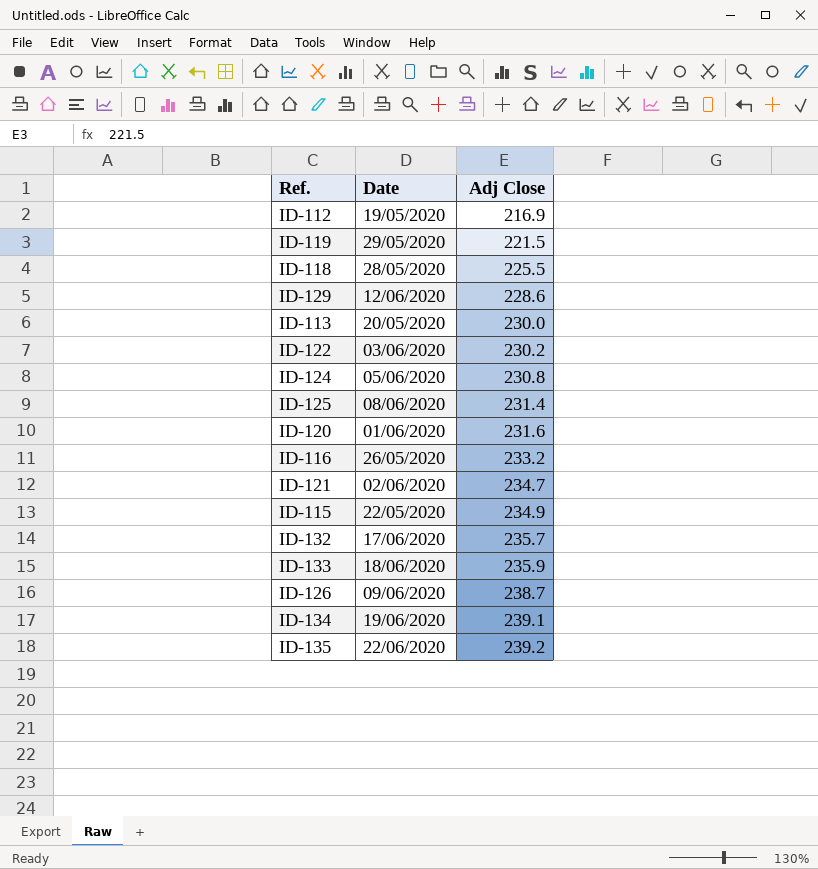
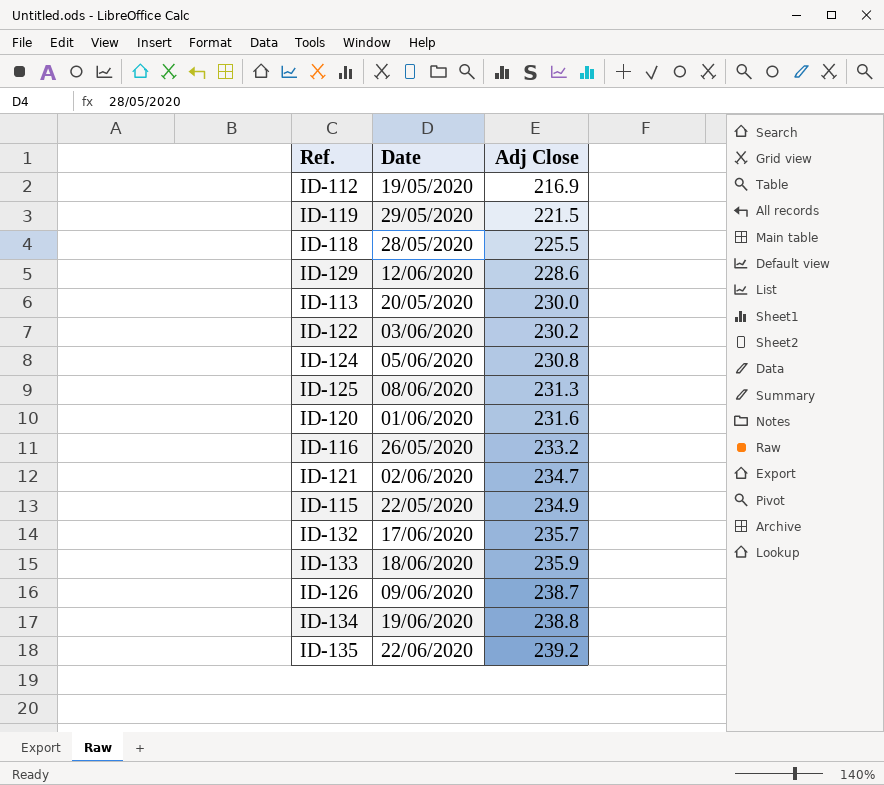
ID-125 | Adj Close: 231.4 -> 231.3
ID-134 | Adj Close: 239.1 -> 238.8

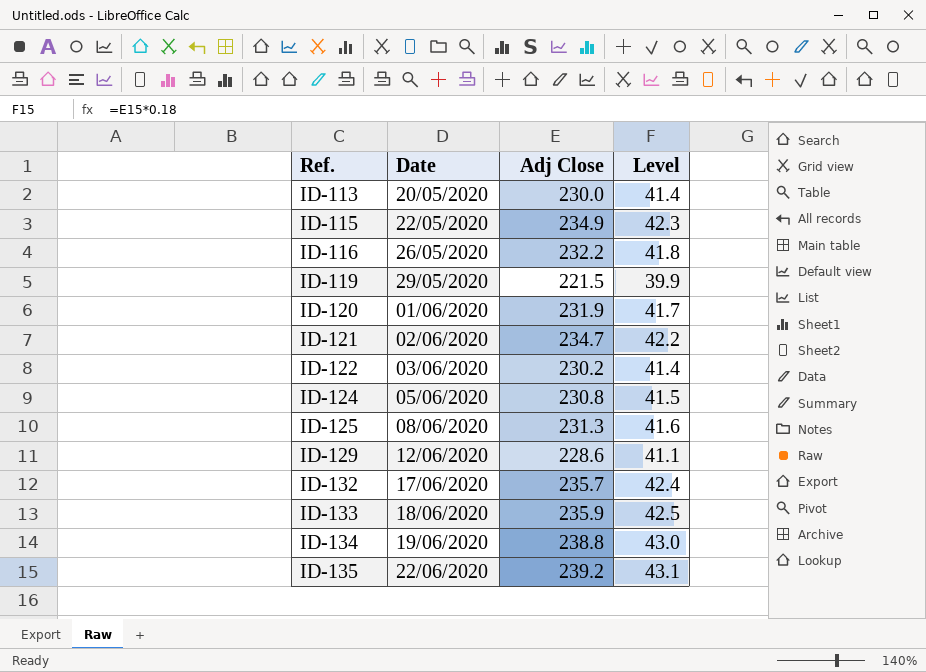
row order: Adj Close ascending -> Ref. ascending
column Level | formula: none -> [Adj Close] * 0.18
row ID-112: 19/05/2020 | 216.9 -> none
row ID-118: 28/05/2020 | 225.5 -> none
row ID-126: 09/06/2020 | 238.7 -> none
ID-116 | Adj Close: 233.2 -> 232.2
ID-120 | Adj Close: 231.6 -> 231.9

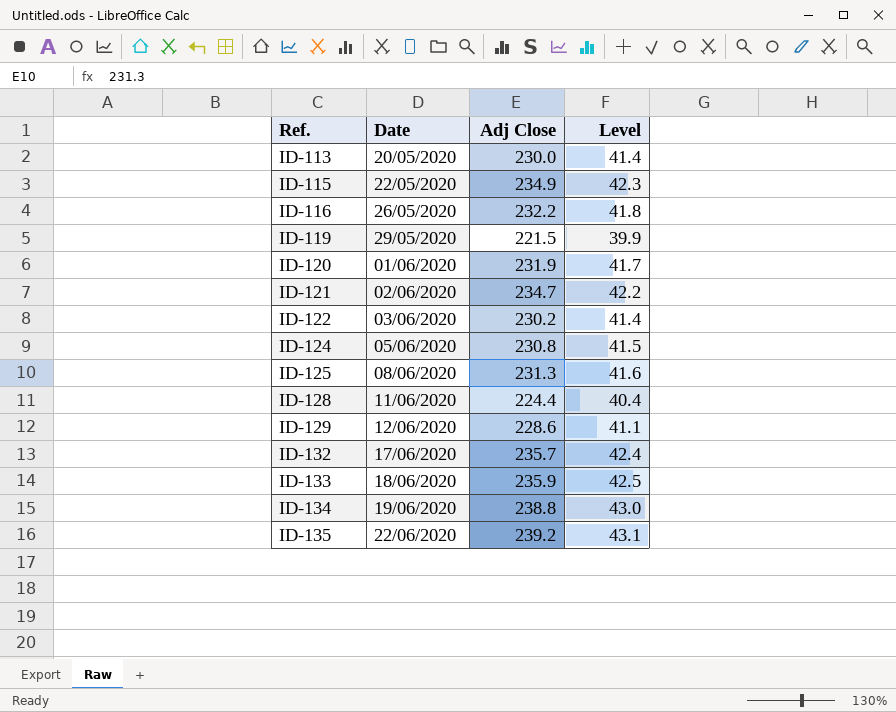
row ID-128: none -> 11/06/2020 | 224.4 | 40.4

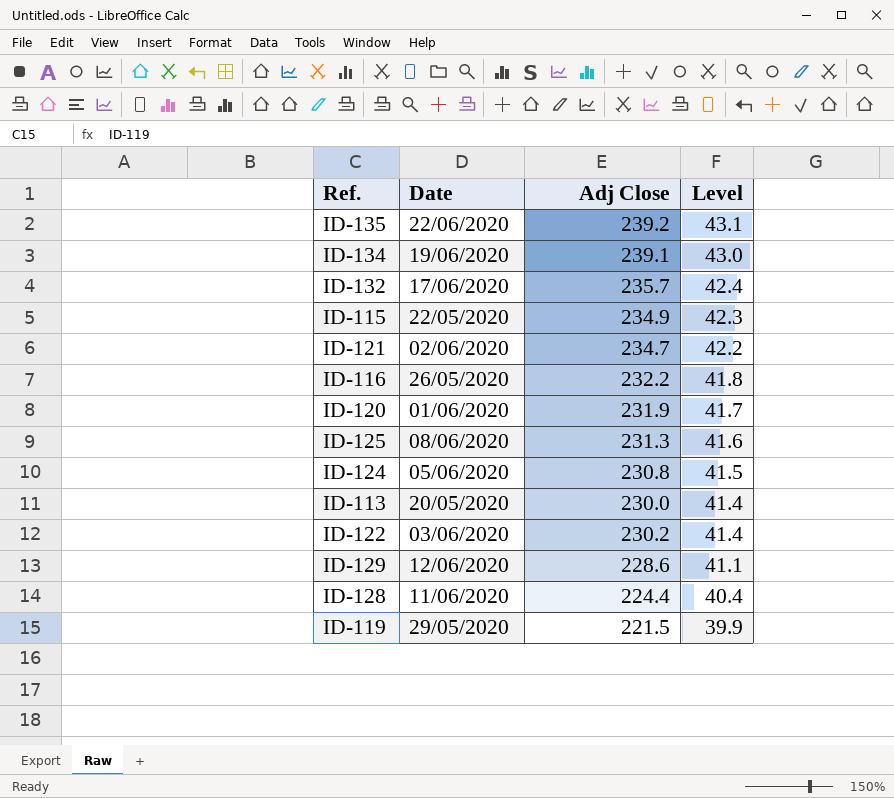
row order: Ref. ascending -> Level descending
row ID-133: 18/06/2020 | 235.9 | 42.5 -> none
ID-134 | Adj Close: 238.8 -> 239.1

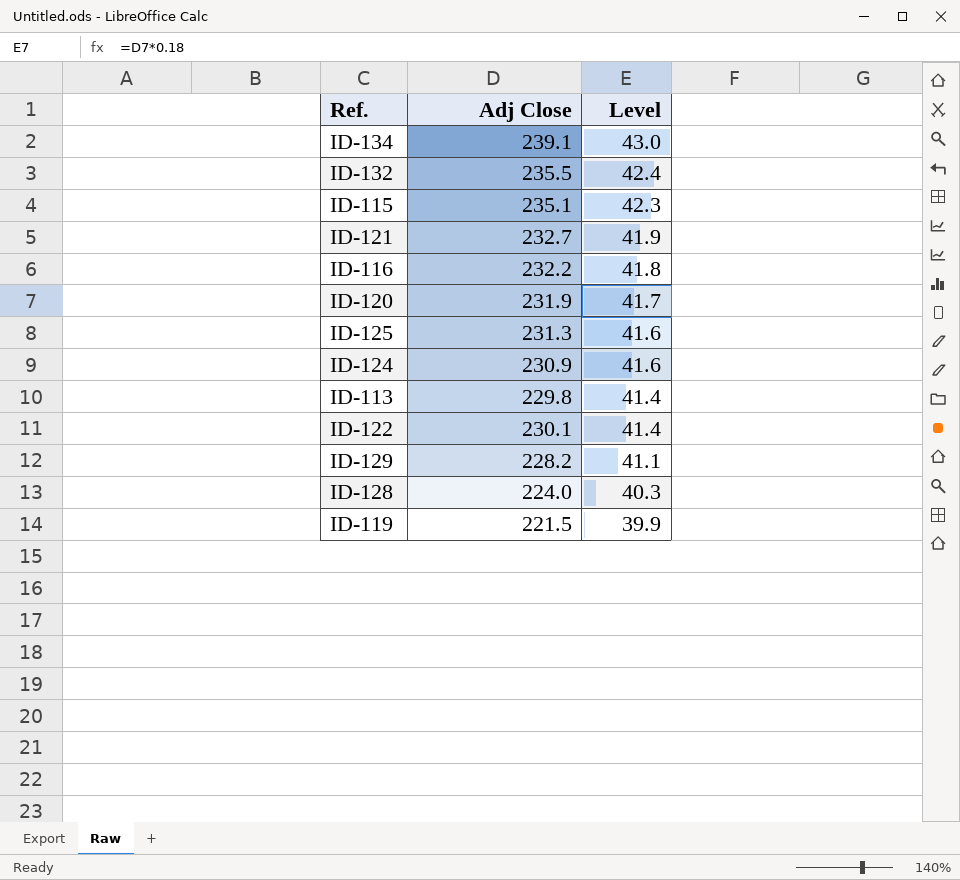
column Date | position: 2 -> none
row ID-135: 22/06/2020 | 239.2 | 43.1 -> none
ID-132 | Adj Close: 235.7 -> 235.5
ID-115 | Adj Close: 234.9 -> 235.1
ID-121 | Adj Close: 234.7 -> 232.7
ID-121 | Level: 42.2 -> 41.9
ID-124 | Adj Close: 230.8 -> 230.9
ID-124 | Level: 41.5 -> 41.6
ID-113 | Adj Close: 230.0 -> 229.8
ID-122 | Adj Close: 230.2 -> 230.1
ID-129 | Adj Close: 228.6 -> 228.2
ID-128 | Adj Close: 224.4 -> 224.0
ID-128 | Level: 40.4 -> 40.3

